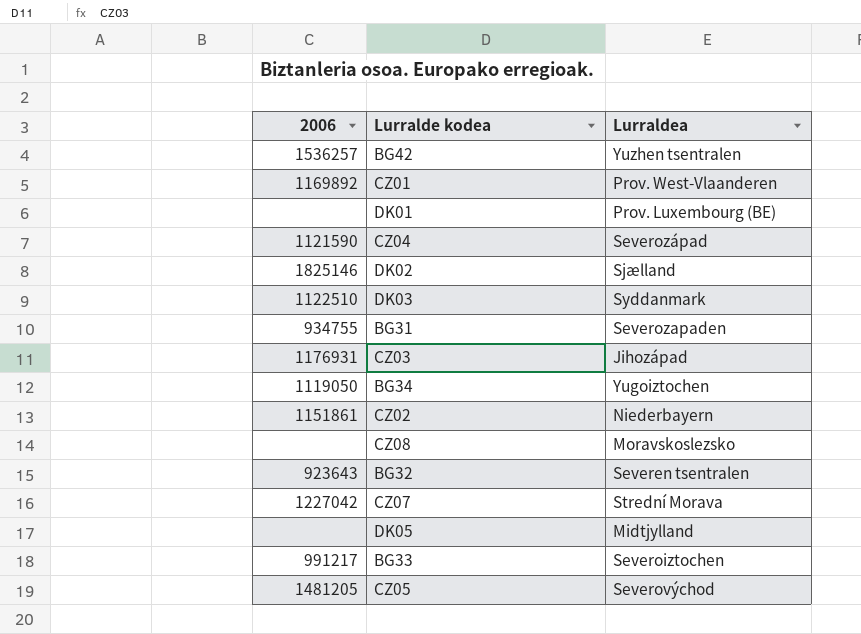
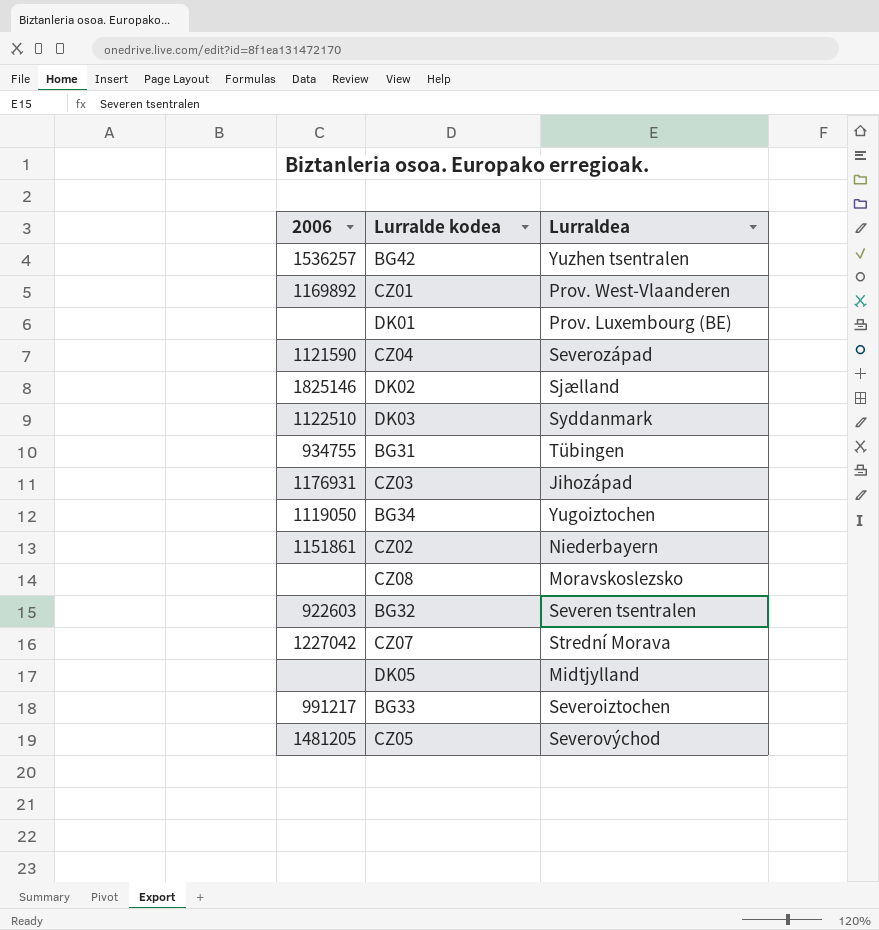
BG31 | Lurraldea: Severozapaden -> Tübingen
BG32 | 2006: 923643 -> 922603

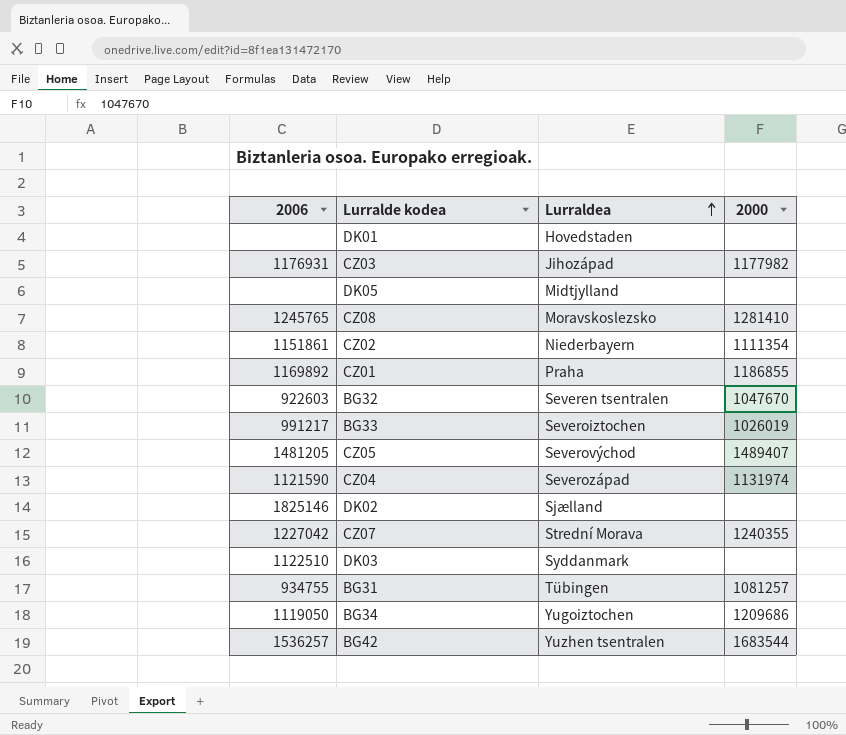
row order: none -> Lurraldea ascending
column 2000 | position: none -> 4
DK01 | Lurraldea: Prov. Luxembourg (BE) -> Hovedstaden
CZ08 | 2006: none -> 1245765
CZ01 | Lurraldea: Prov. West-Vlaanderen -> Praha

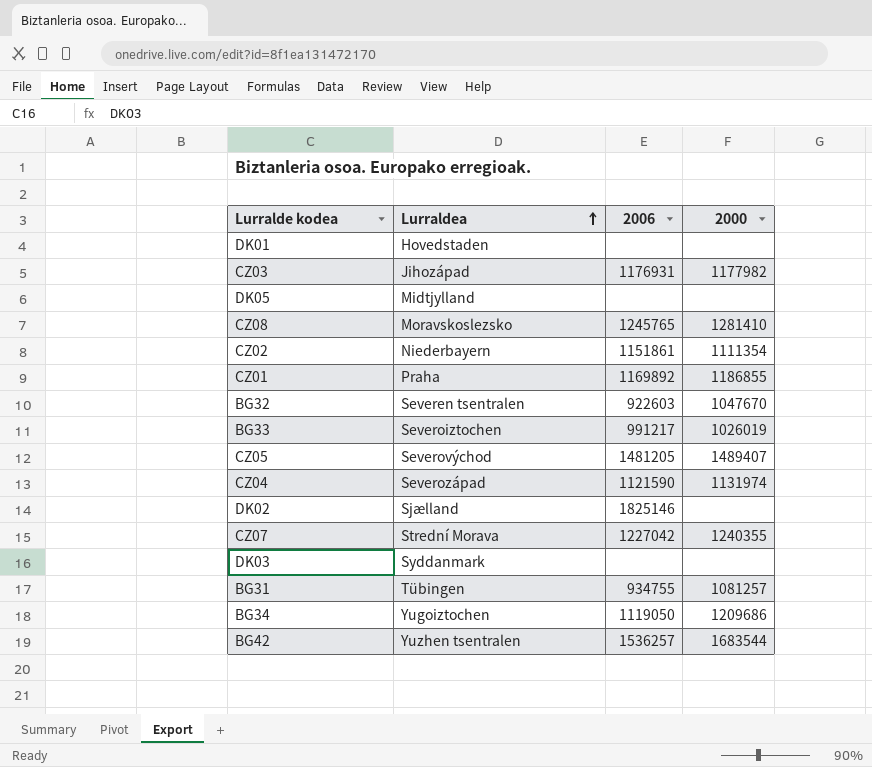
column 2006 | position: 1 -> 3
DK03 | 2006: 1122510 -> none

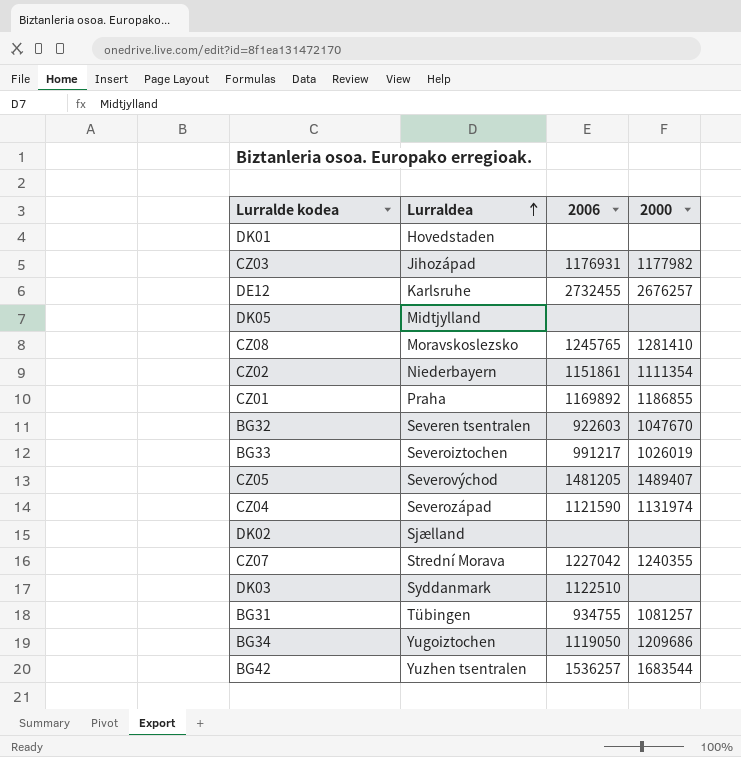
row DE12: none -> Karlsruhe | 2732455 | 2676257
DK02 | 2006: 1825146 -> none
DK03 | 2006: none -> 1122510

